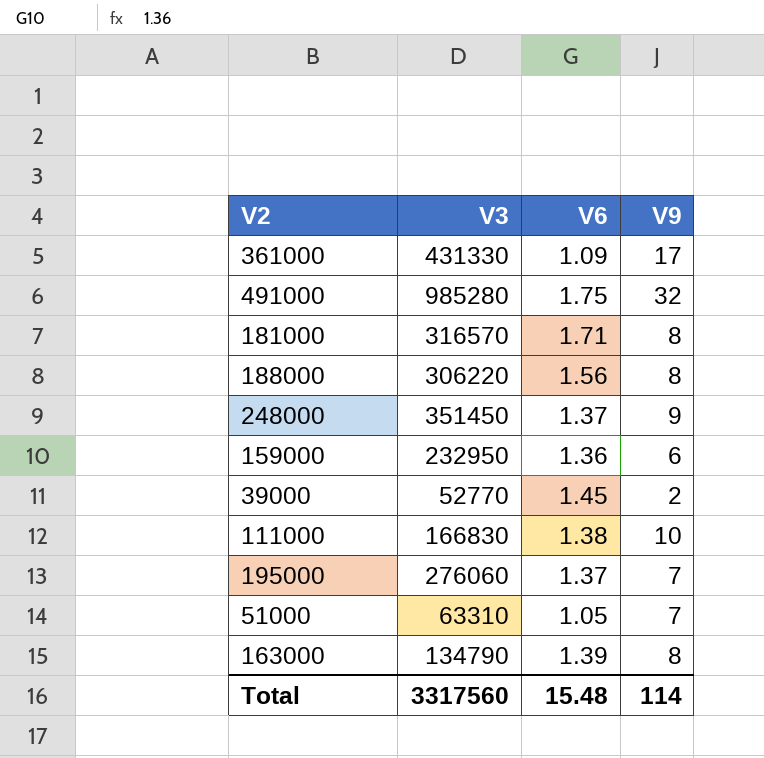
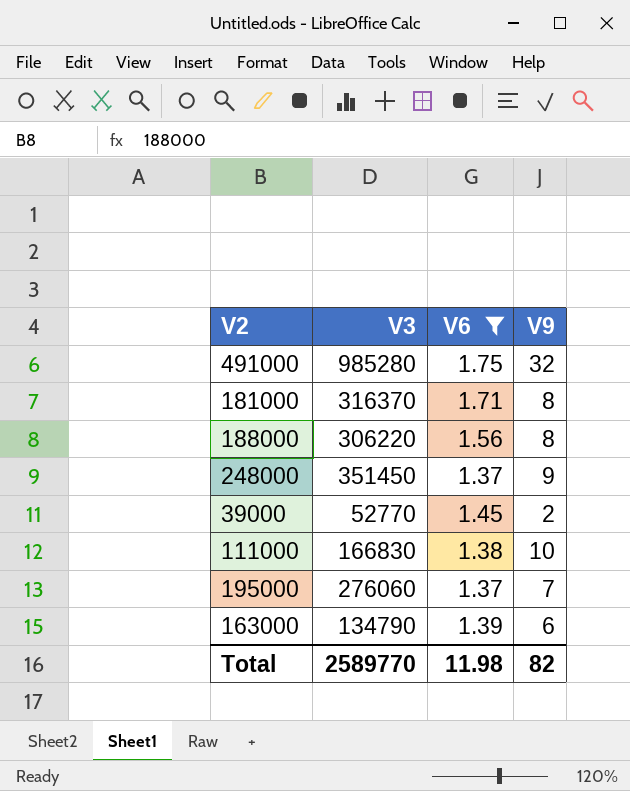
filter: none -> V6 >= 1.37
181000 | V3: 316570 -> 316370
163000 | V9: 8 -> 6
Total | V3: 3317560 -> 2589770
Total | V6: 15.48 -> 11.98
Total | V9: 114 -> 82

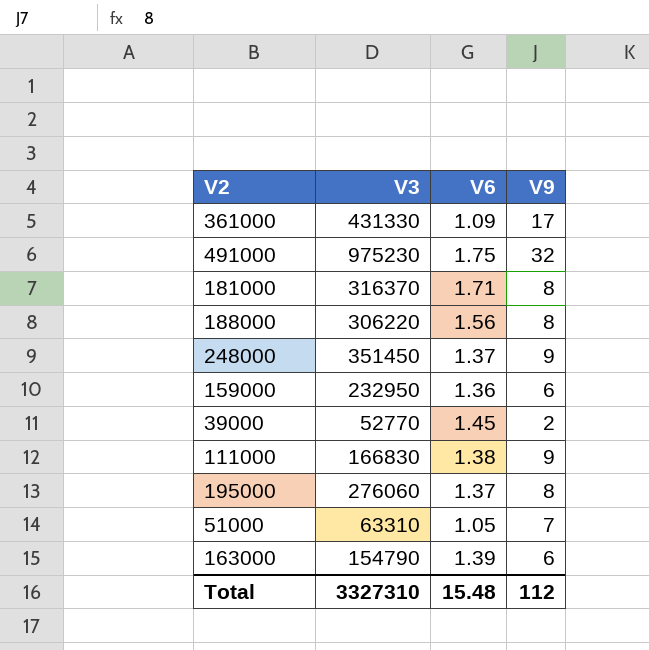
filter: V6 >= 1.37 -> none
491000 | V3: 985280 -> 975230
111000 | V9: 10 -> 9
195000 | V9: 7 -> 8
163000 | V3: 134790 -> 154790
Total | V3: 2589770 -> 3327310
Total | V6: 11.98 -> 15.48
Total | V9: 82 -> 112

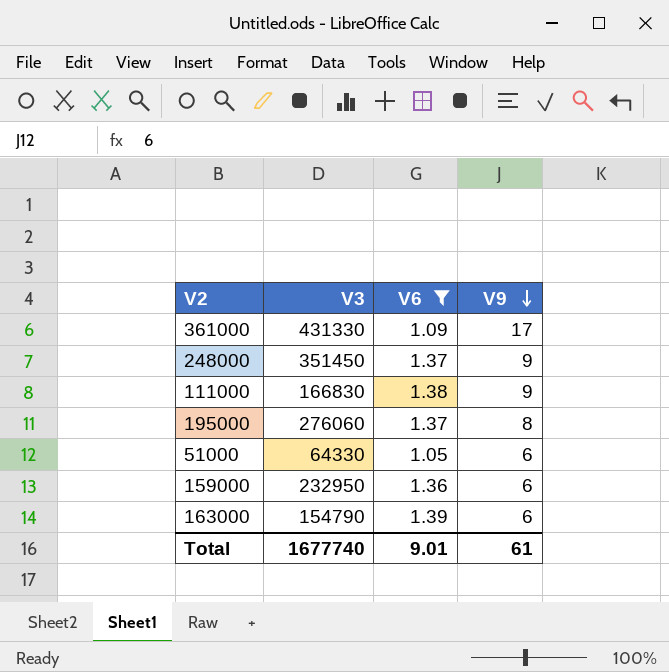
filter: none -> V6 <= 1.39
row order: none -> V9 descending
51000 | V3: 63310 -> 64330
51000 | V9: 7 -> 6
Total | V3: 3327310 -> 1677740
Total | V6: 15.48 -> 9.01
Total | V9: 112 -> 61

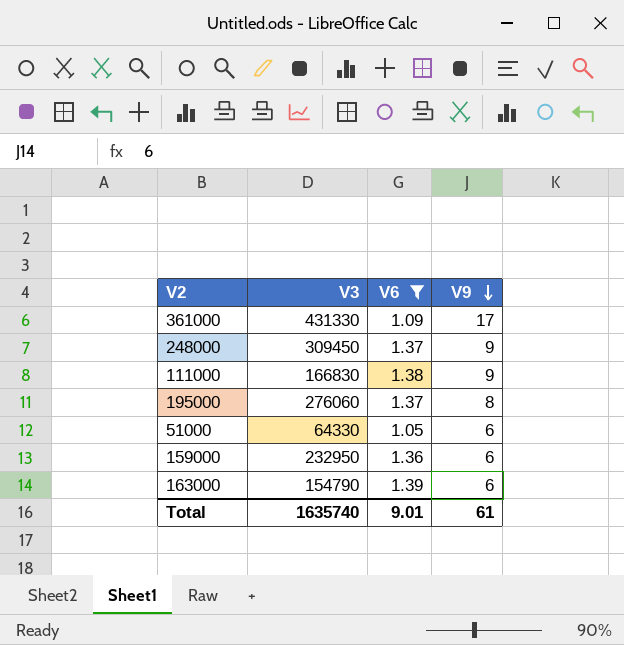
248000 | V3: 351450 -> 309450
Total | V3: 1677740 -> 1635740

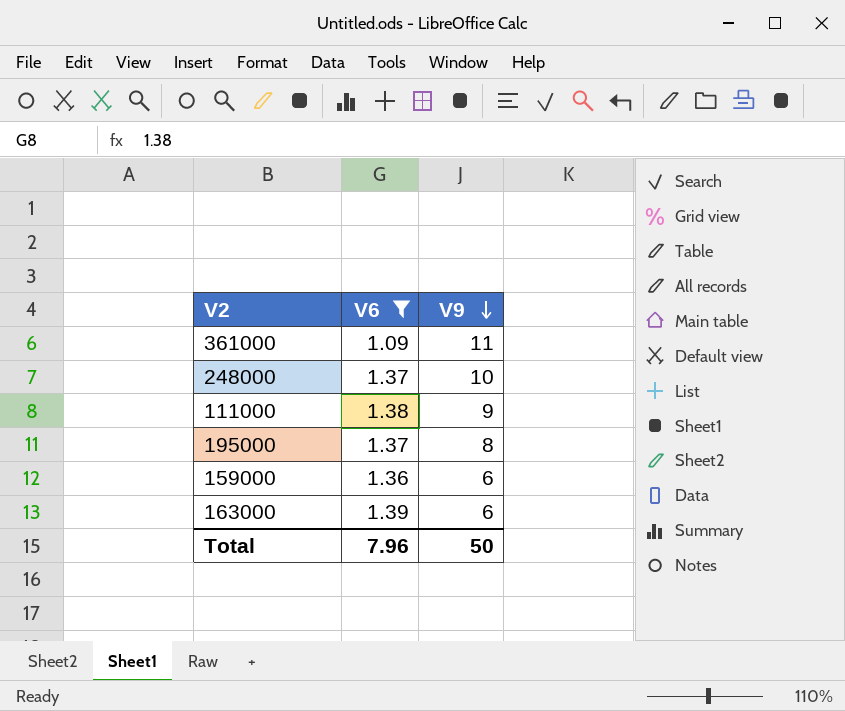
column V3 | position: 2 -> none
row 51000: 64330 | 1.05 | 6 -> none
361000 | V9: 17 -> 11
248000 | V9: 9 -> 10
Total | V6: 9.01 -> 7.96
Total | V9: 61 -> 50

